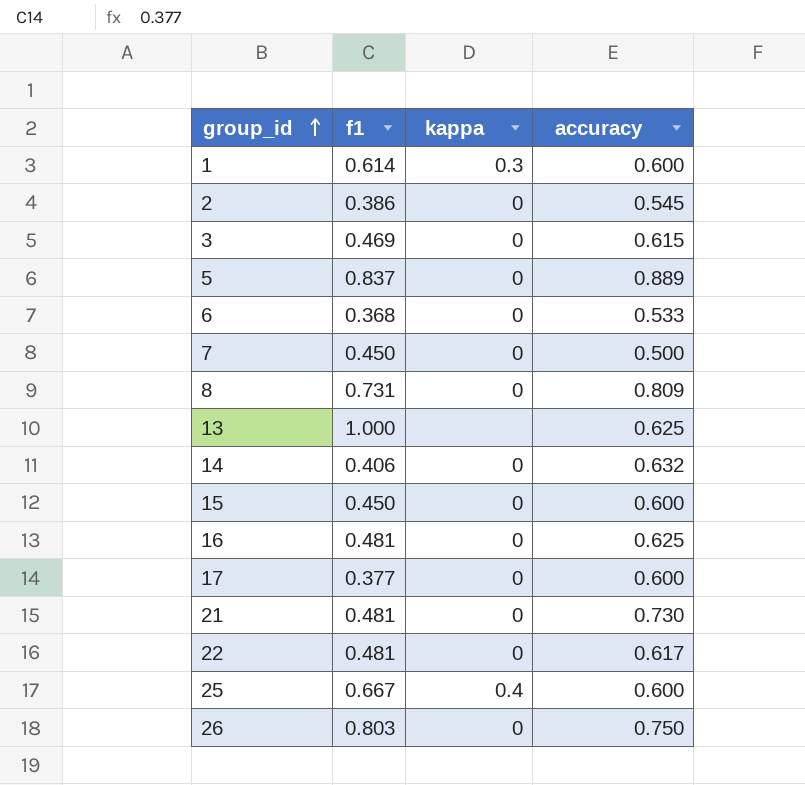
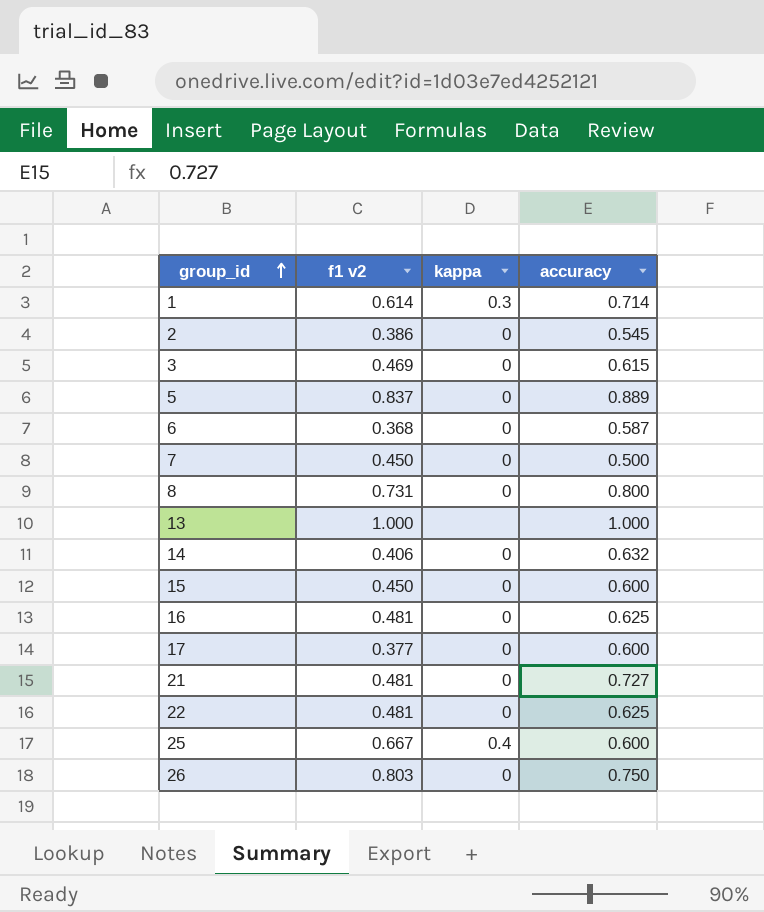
column name: f1 -> f1 v2
1 | accuracy: 0.600 -> 0.714
6 | accuracy: 0.533 -> 0.587
8 | accuracy: 0.809 -> 0.800
13 | accuracy: 0.625 -> 1.000
21 | accuracy: 0.730 -> 0.727
22 | accuracy: 0.617 -> 0.625

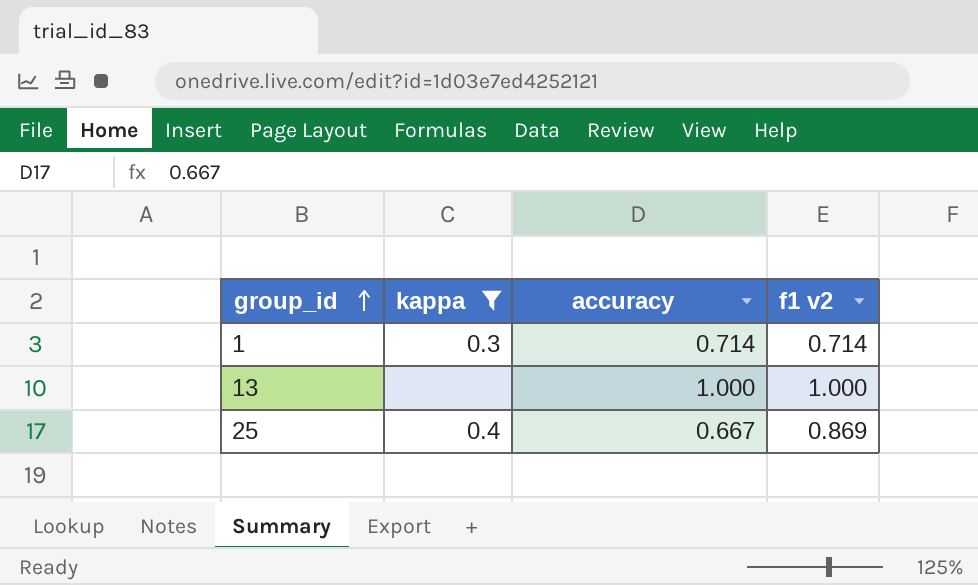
filter: none -> kappa != 0
column f1 v2 | position: 2 -> 4
1 | f1 v2: 0.614 -> 0.714
25 | accuracy: 0.600 -> 0.667
25 | f1 v2: 0.667 -> 0.869

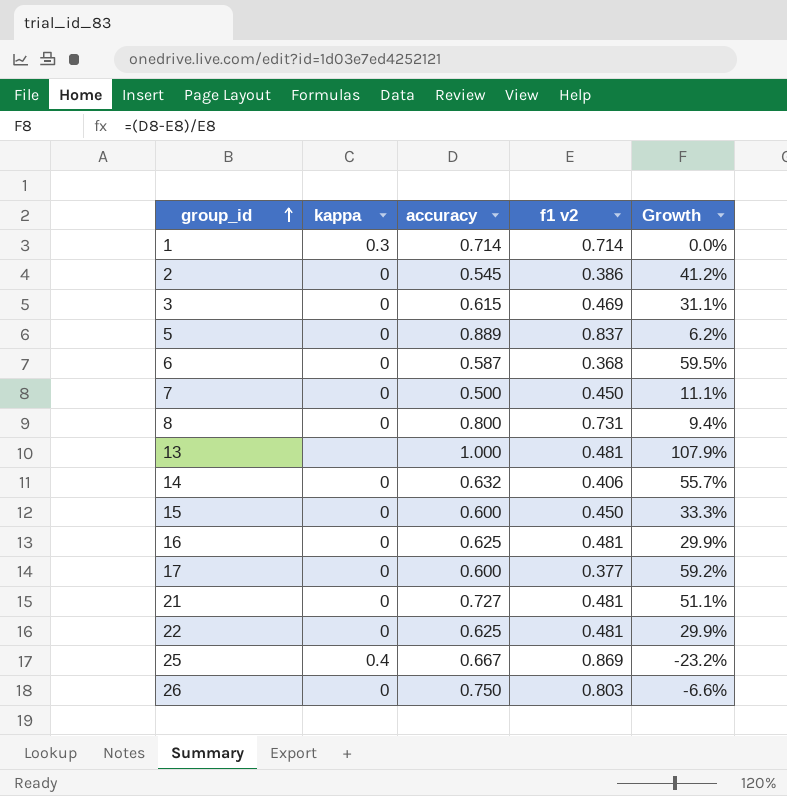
filter: kappa != 0 -> none
column Growth | formula: none -> ([accuracy] - [f1 v2]) / [f1 v2]
13 | f1 v2: 1.000 -> 0.481

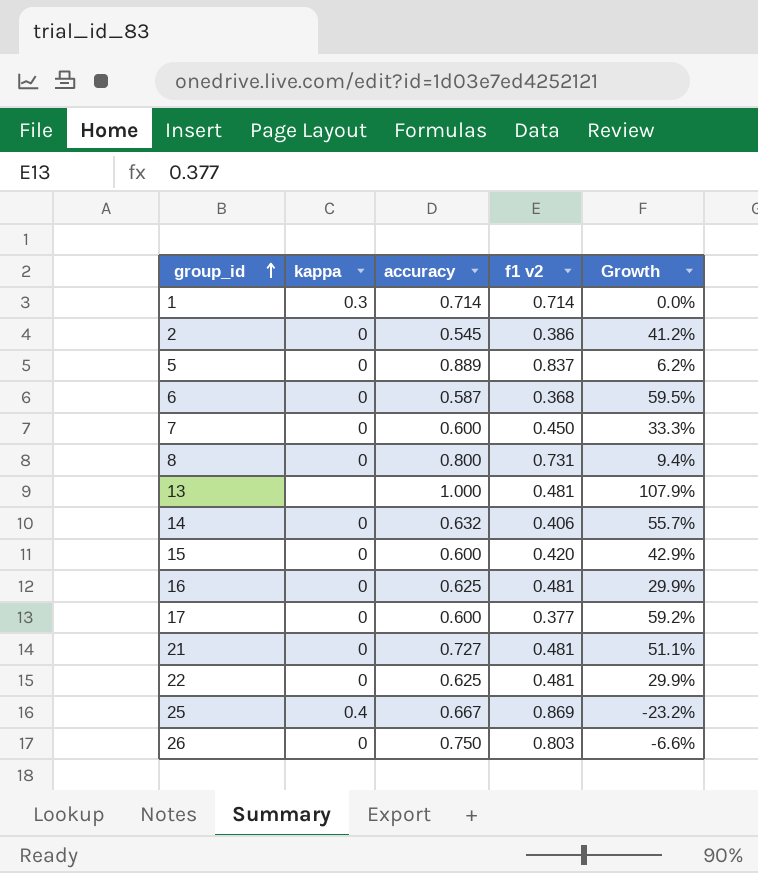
row 3: 0 | 0.615 | 0.469 | 31.1% -> none
7 | accuracy: 0.500 -> 0.600
7 | Growth: 11.1% -> 33.3%
15 | f1 v2: 0.450 -> 0.420
15 | Growth: 33.3% -> 42.9%

